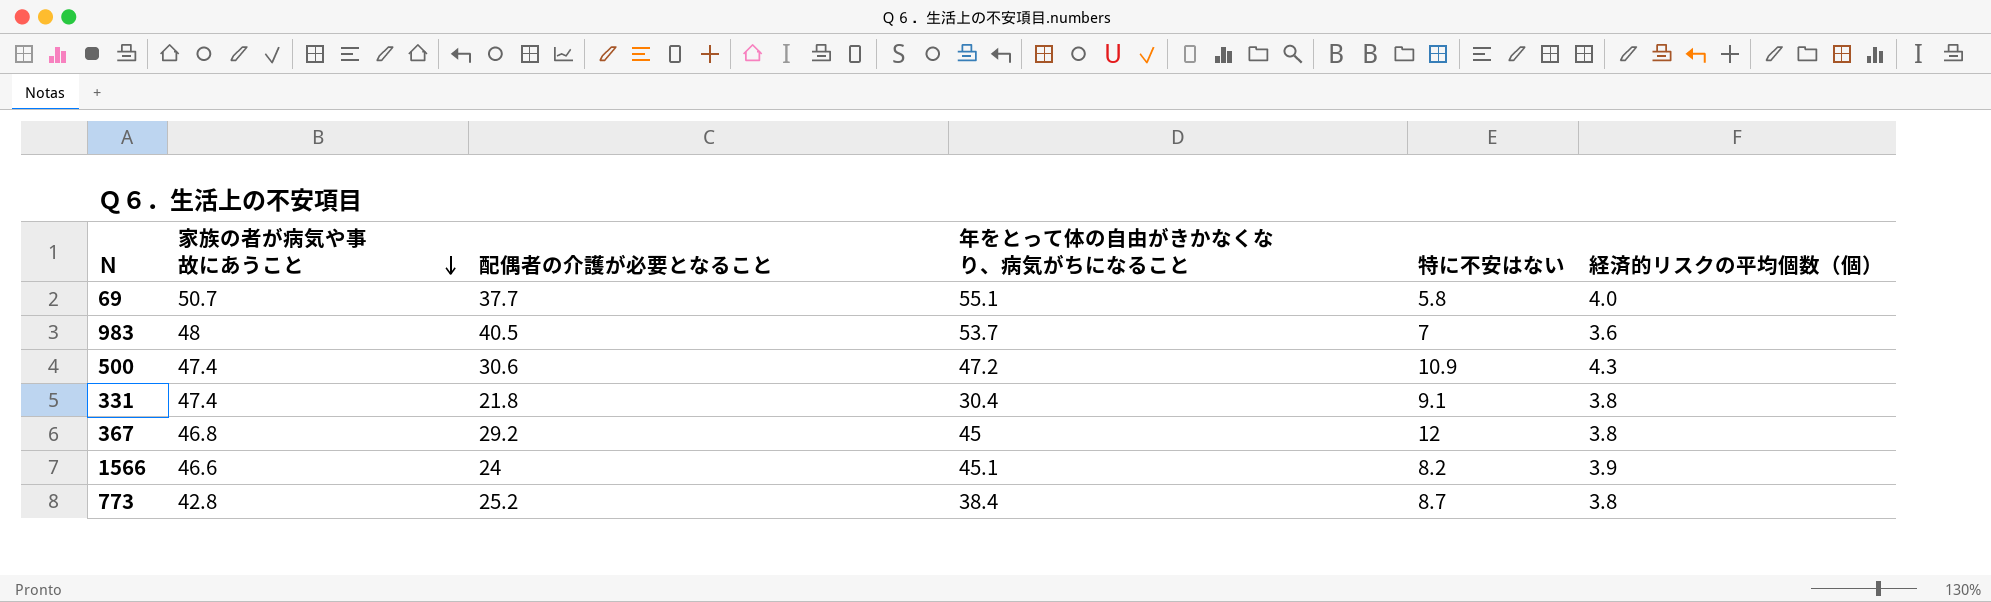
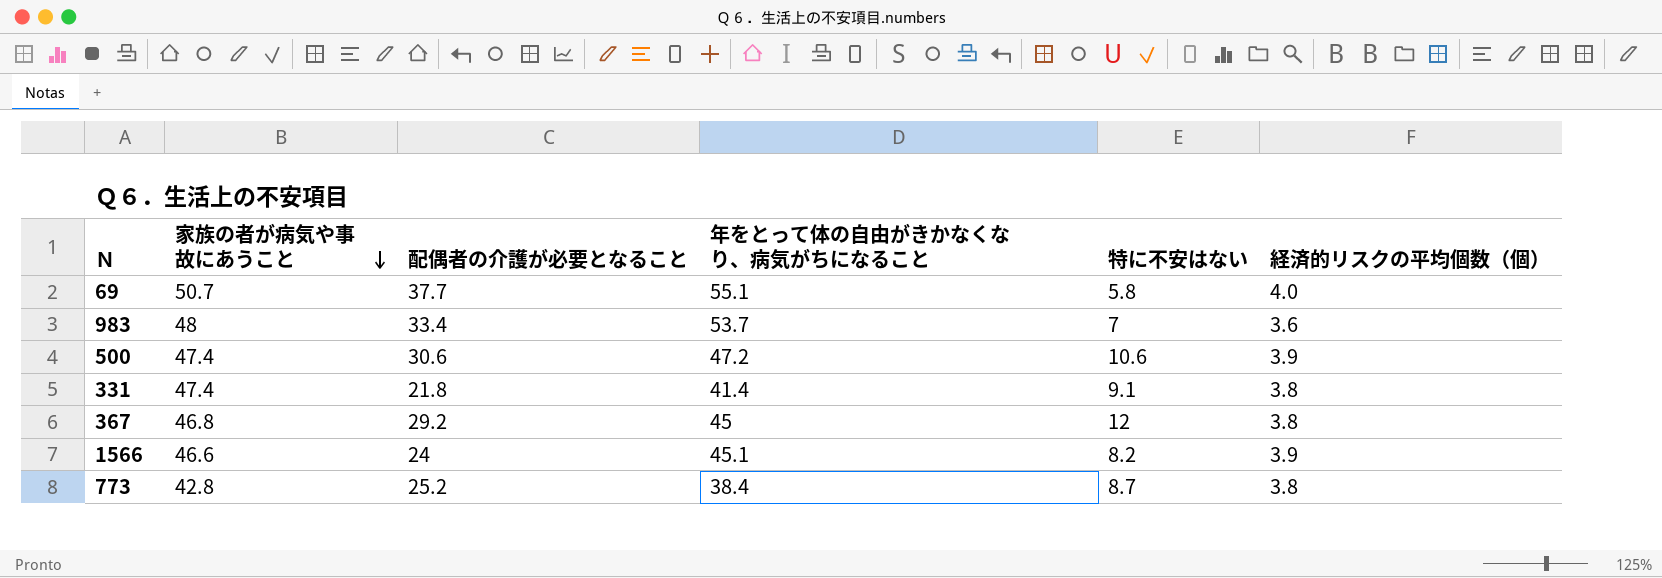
983 | 配偶者の介護が必要となること: 40.5 -> 33.4
500 | 特に不安はない: 10.9 -> 10.6
500 | 経済的リスクの平均個数（個）: 4.3 -> 3.9
331 | 年をとって体の自由がきかなくなり、病気がちになること: 30.4 -> 41.4

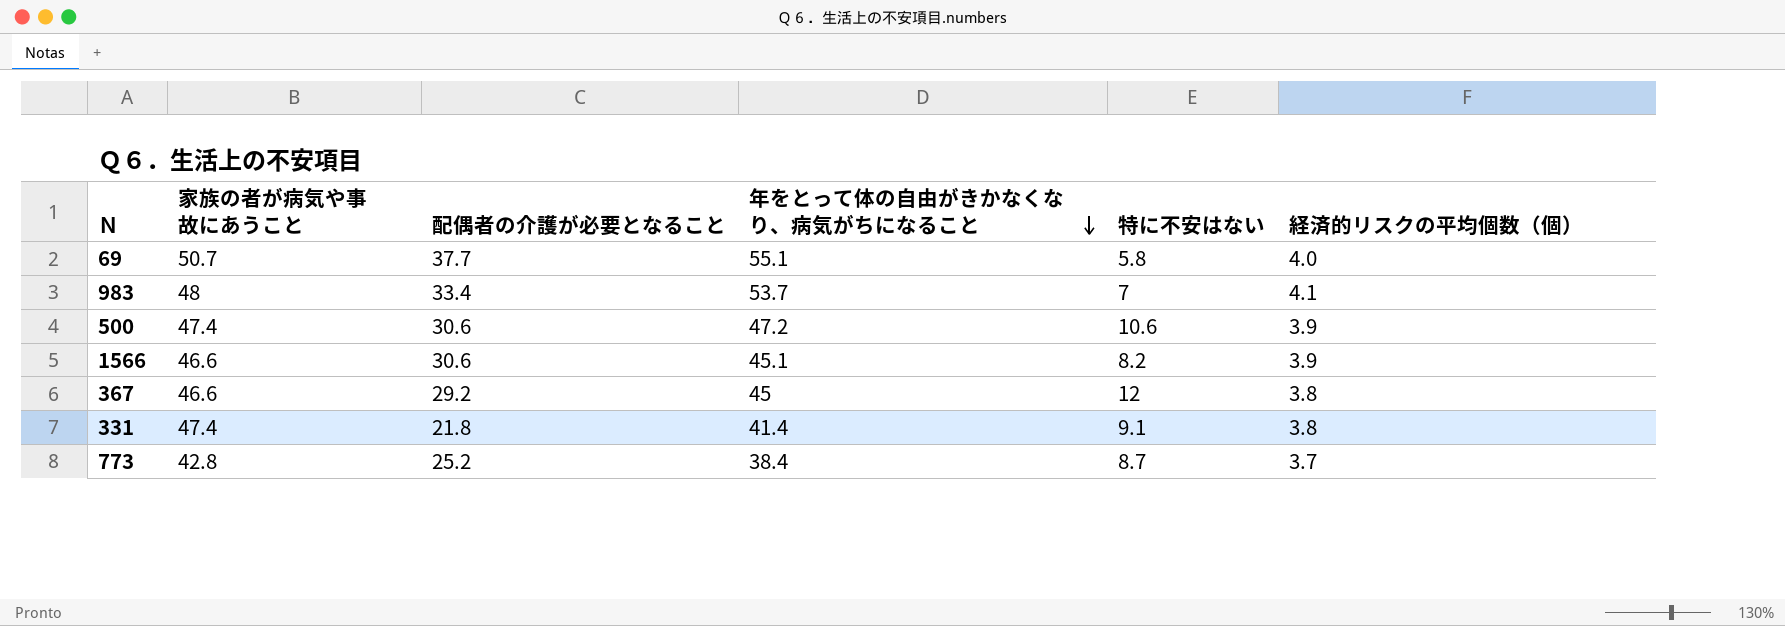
row order: 家族の者が病気や事故にあうこと descending -> 年をとって体の自由がきかなくなり、病気がちになること descending
983 | 経済的リスクの平均個数（個）: 3.6 -> 4.1
1566 | 配偶者の介護が必要となること: 24 -> 30.6
367 | 家族の者が病気や事故にあうこと: 46.8 -> 46.6
773 | 経済的リスクの平均個数（個）: 3.8 -> 3.7

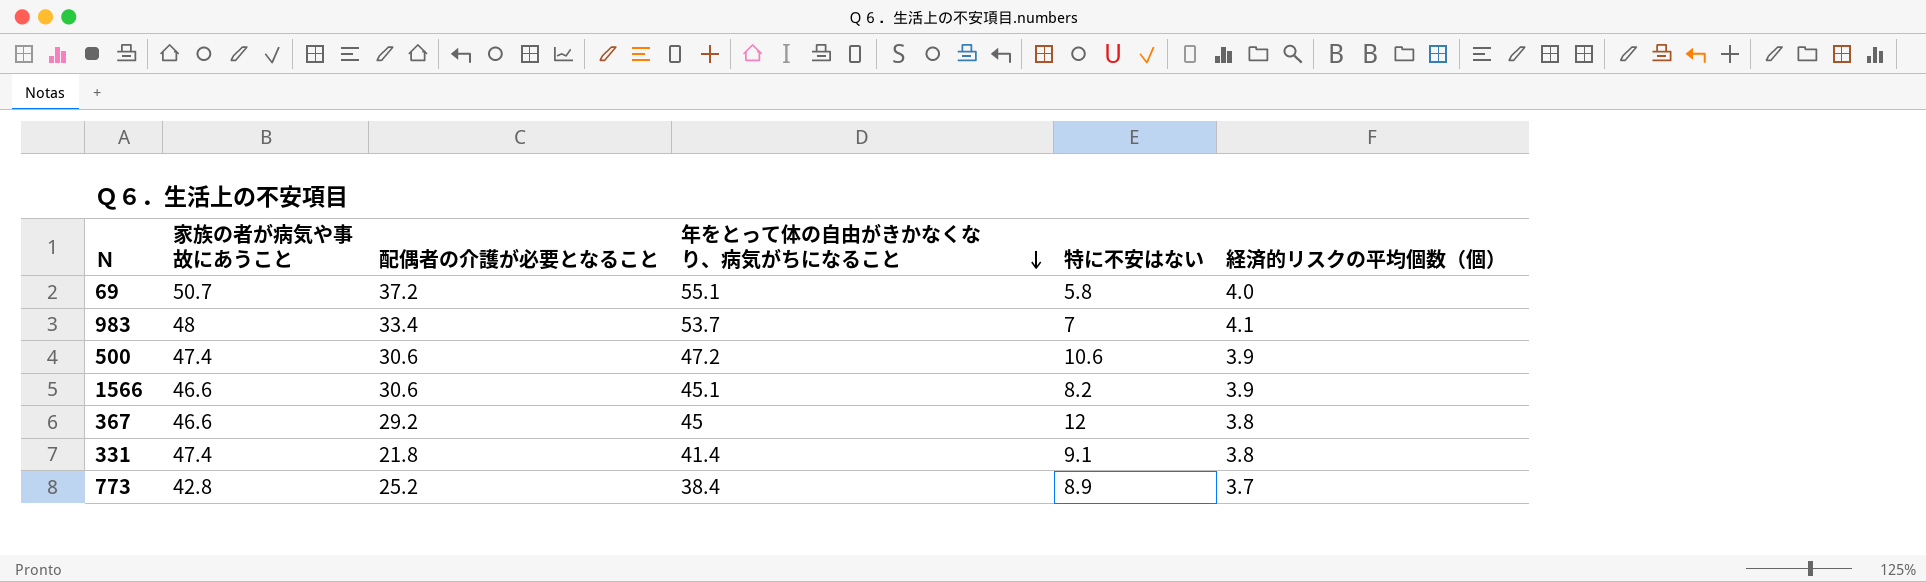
69 | 配偶者の介護が必要となること: 37.7 -> 37.2
773 | 特に不安はない: 8.7 -> 8.9

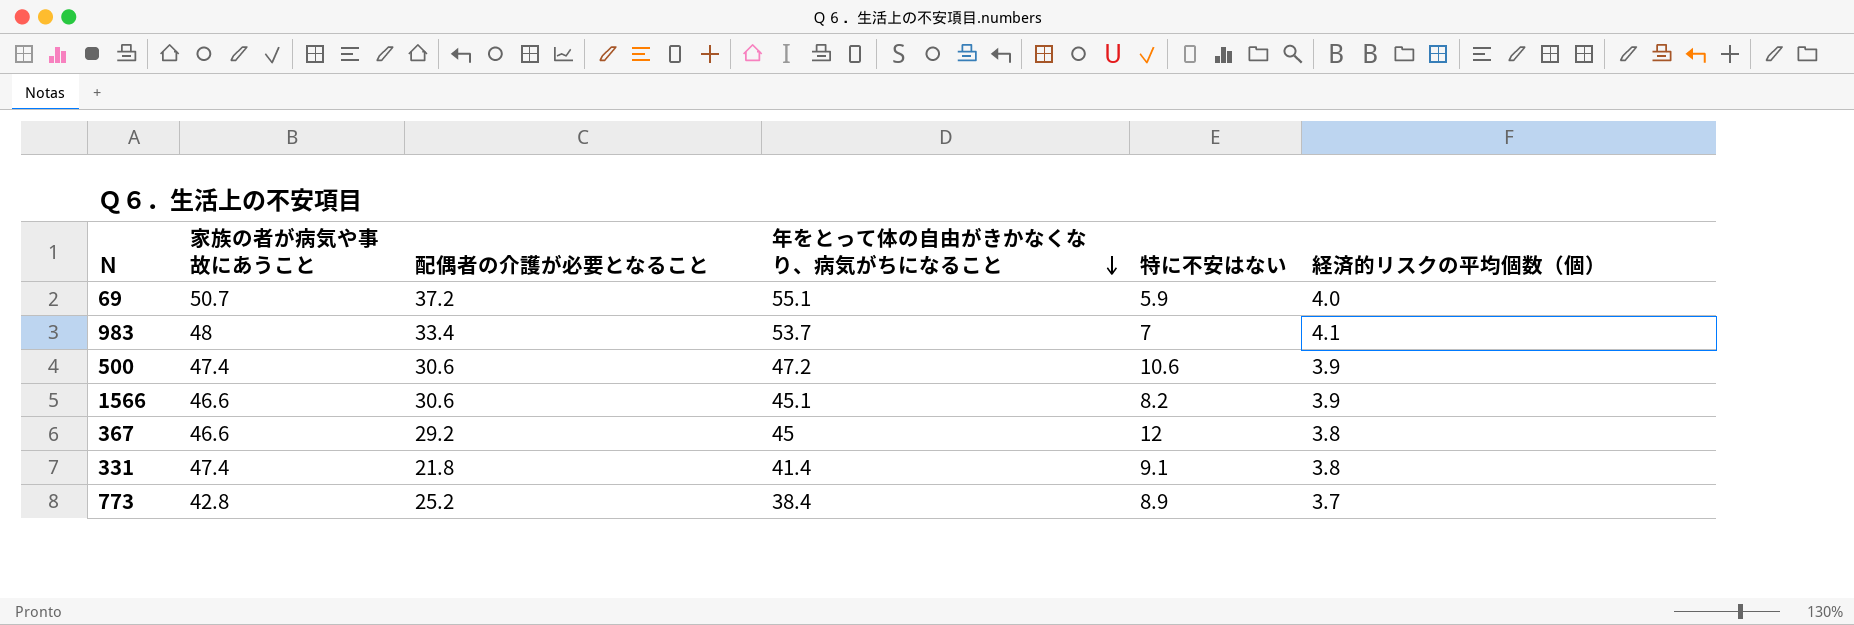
69 | 特に不安はない: 5.8 -> 5.9

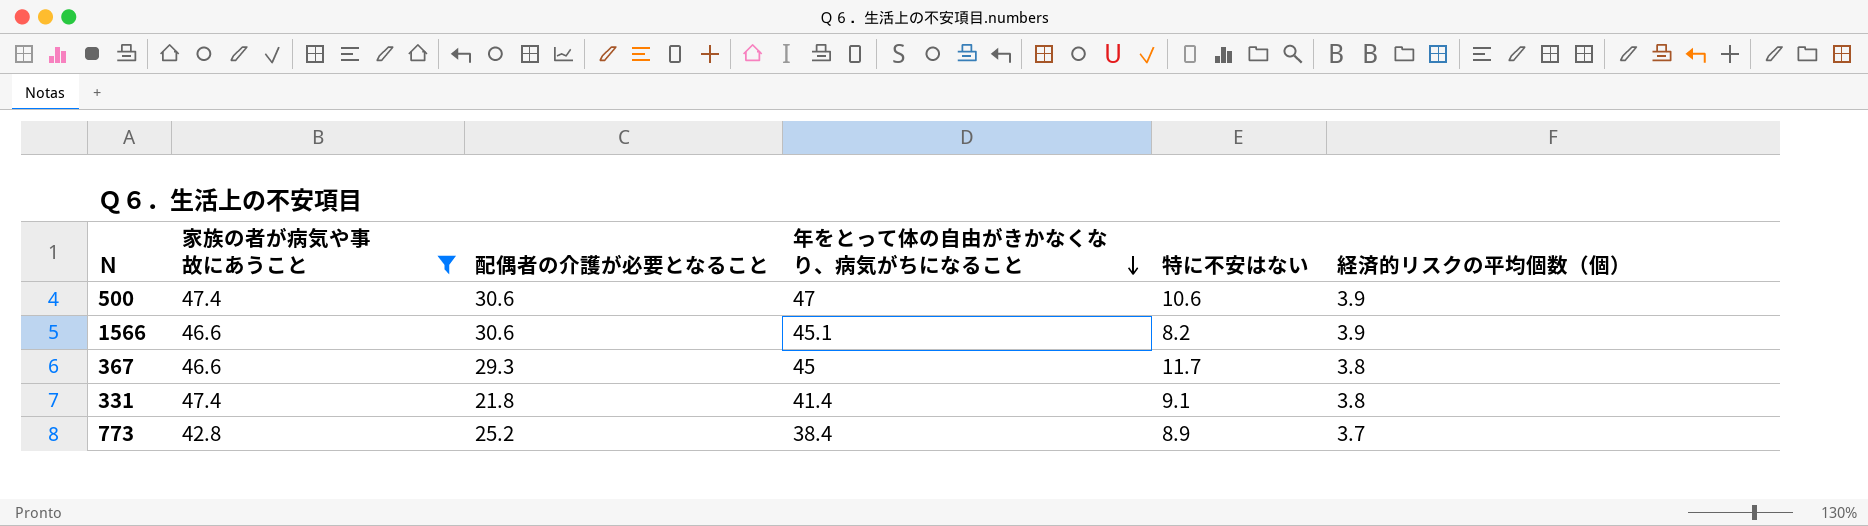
filter: none -> 家族の者が病気や事故にあうこと <= 47.4
500 | 年をとって体の自由がきかなくなり、病気がちになること: 47.2 -> 47
367 | 配偶者の介護が必要となること: 29.2 -> 29.3
367 | 特に不安はない: 12 -> 11.7

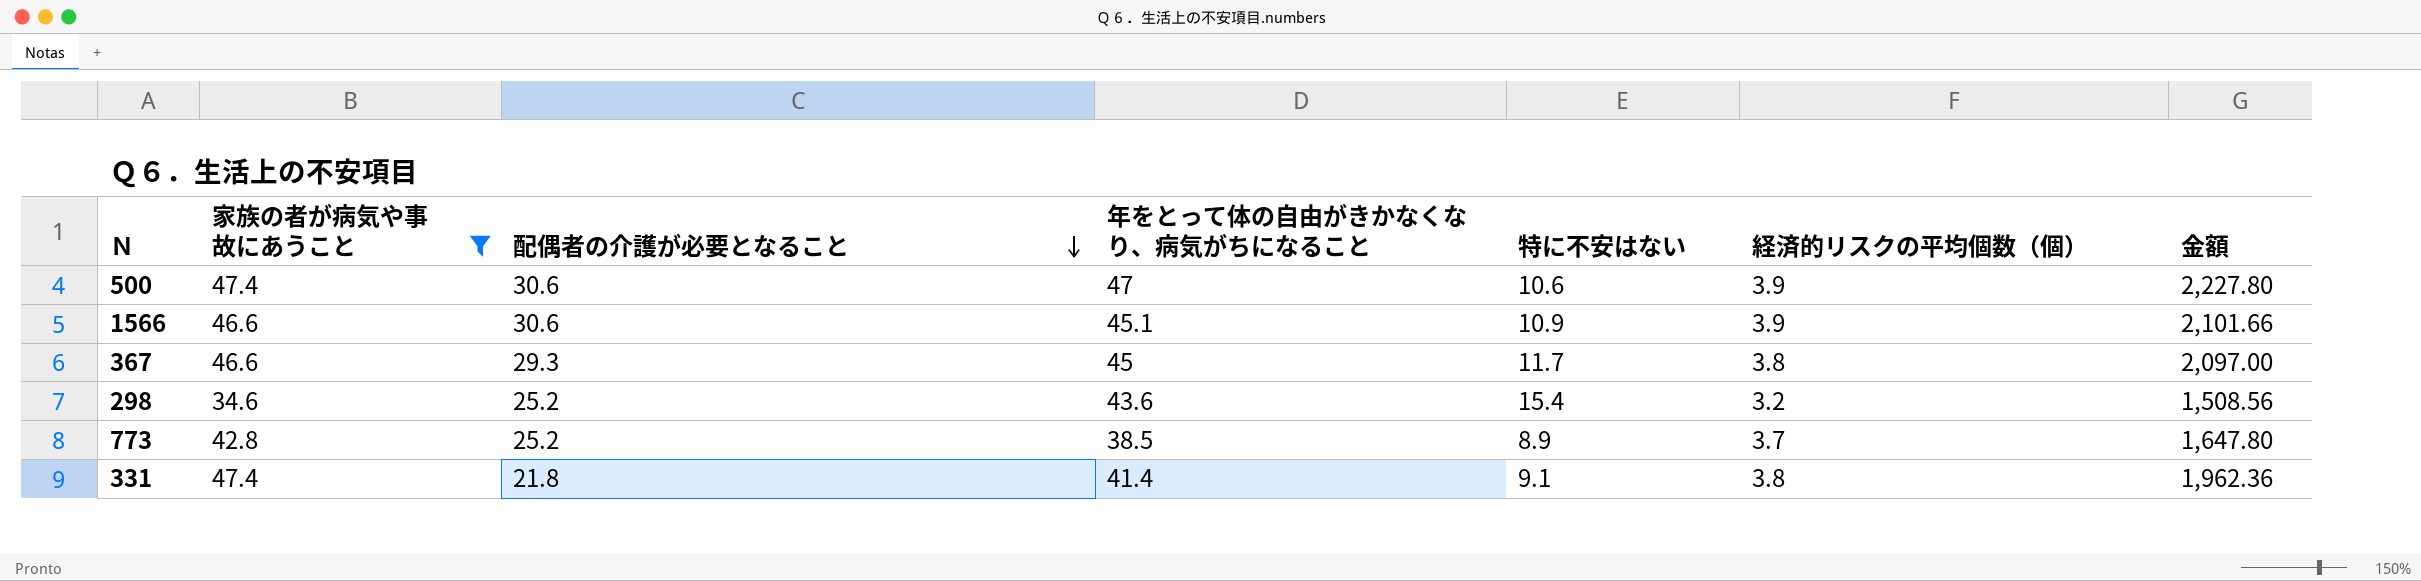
row order: 年をとって体の自由がきかなくなり、病気がちになること descending -> 配偶者の介護が必要となること descending
column 金額 | formula: none -> [家族の者が病気や事故にあうこと] * [年をとって体の自由がきかなくなり、病気がちになること]
1566 | 特に不安はない: 8.2 -> 10.9
row 298: none -> 34.6 | 25.2 | 43.6 | 15.4 | 3.2 | 1,508.56
773 | 年をとって体の自由がきかなくなり、病気がちになること: 38.4 -> 38.5

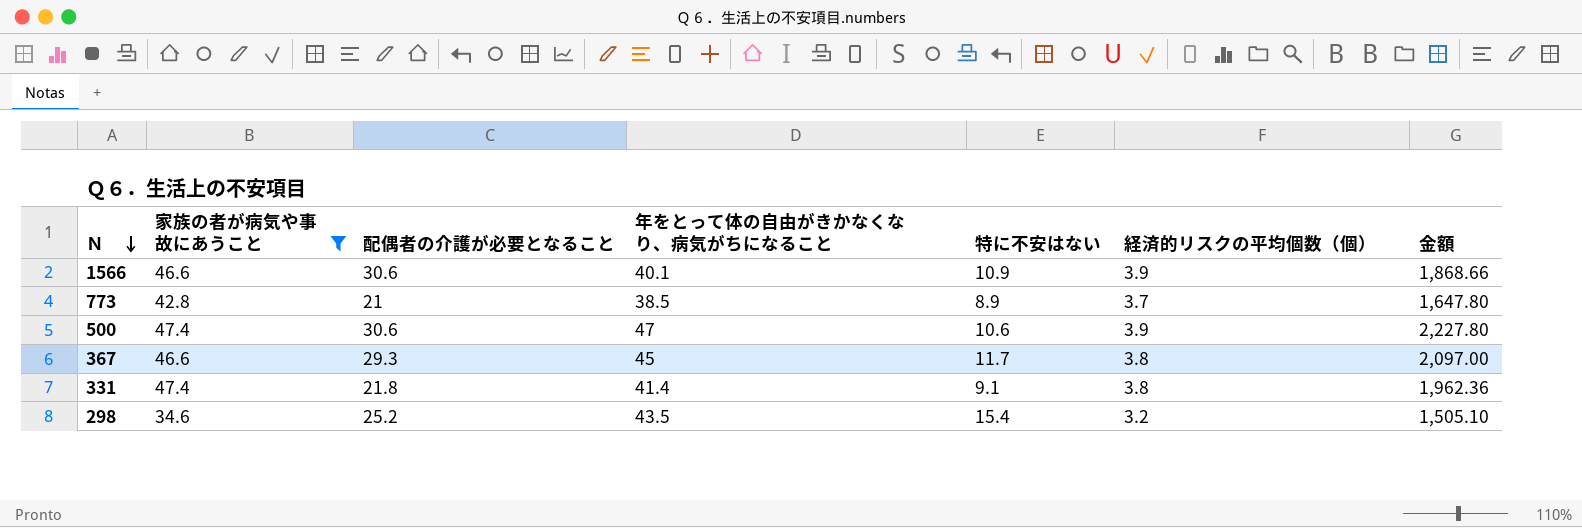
row order: 配偶者の介護が必要となること descending -> Ｎ descending
1566 | 年をとって体の自由がきかなくなり、病気がちになること: 45.1 -> 40.1
1566 | 金額: 2,101.66 -> 1,868.66
773 | 配偶者の介護が必要となること: 25.2 -> 21
298 | 年をとって体の自由がきかなくなり、病気がちになること: 43.6 -> 43.5
298 | 金額: 1,508.56 -> 1,505.10

